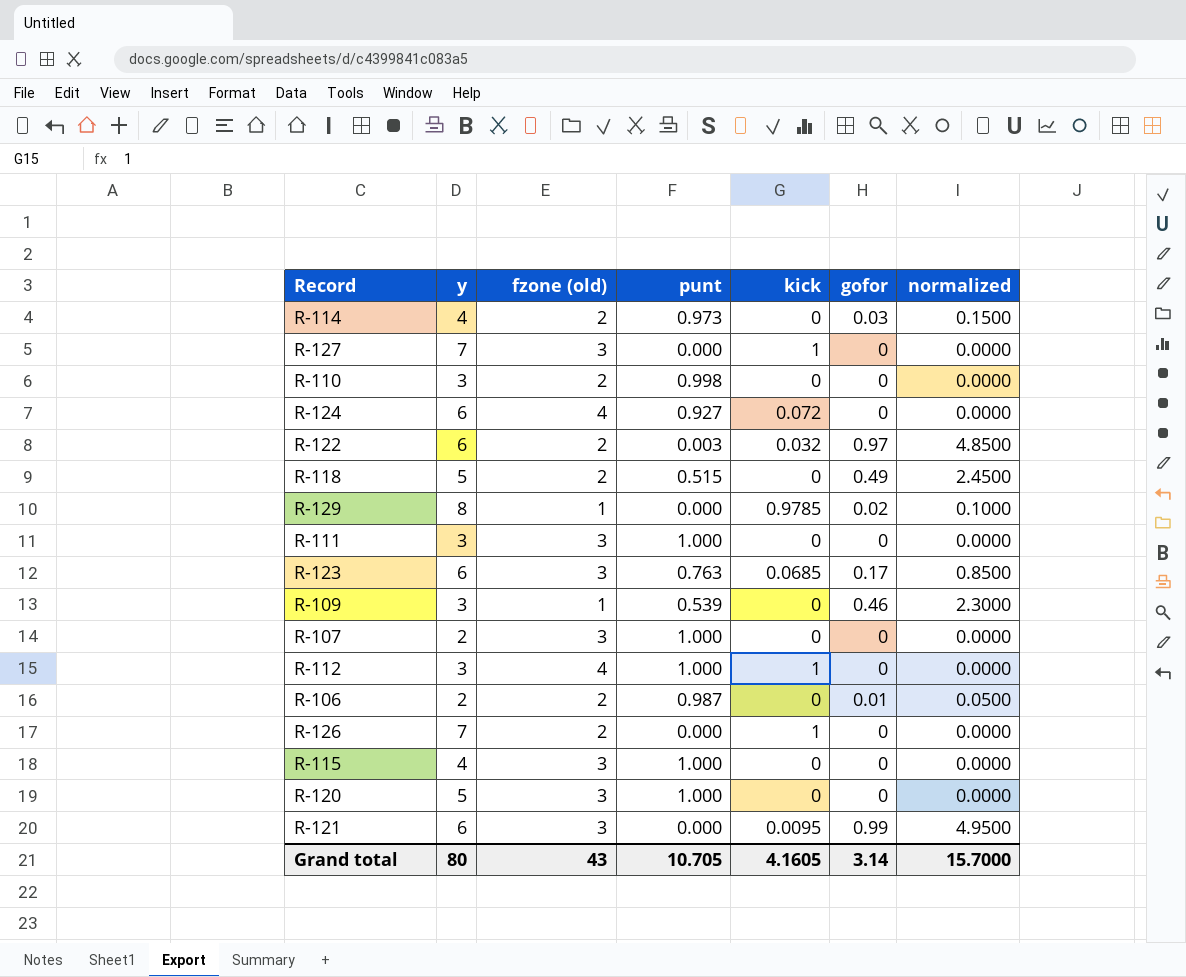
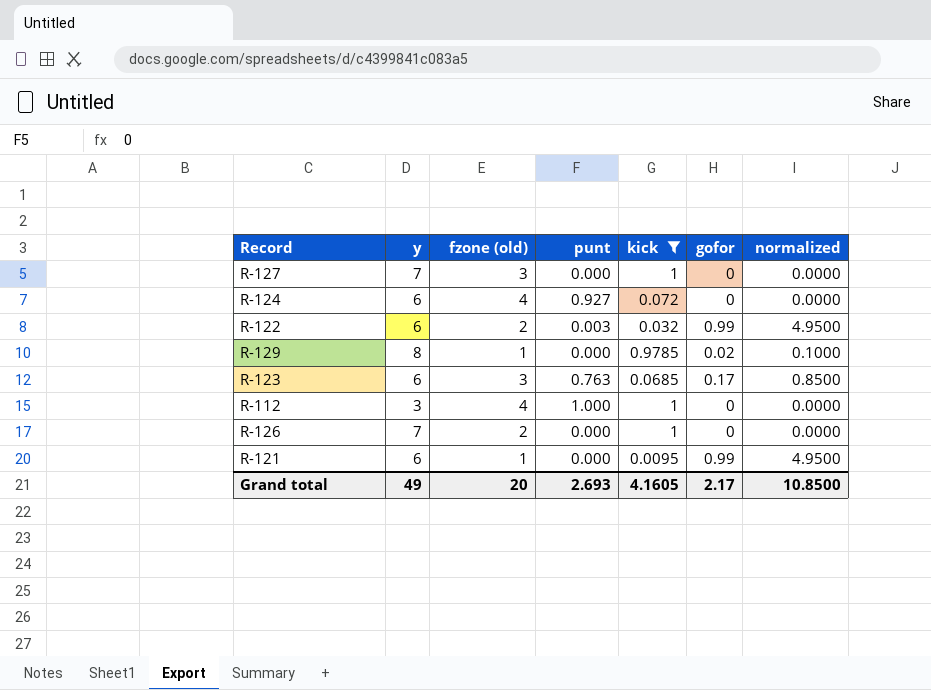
filter: none -> kick != 0
R-122 | gofor: 0.97 -> 0.99
R-122 | normalized: 4.8500 -> 4.9500
R-121 | fzone (old): 3 -> 1
Grand total | y: 80 -> 49
Grand total | fzone (old): 43 -> 20
Grand total | punt: 10.705 -> 2.693
Grand total | gofor: 3.14 -> 2.17
Grand total | normalized: 15.7000 -> 10.8500

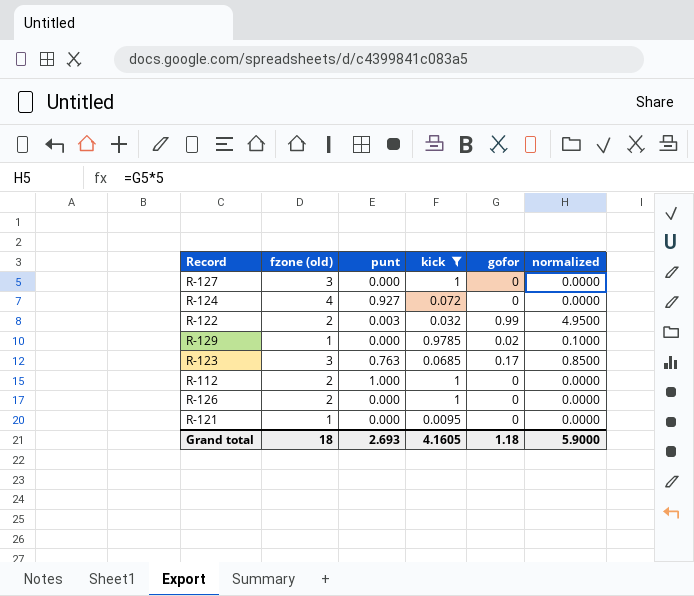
column y | position: 2 -> none
R-112 | fzone (old): 4 -> 2
R-121 | gofor: 0.99 -> 0
R-121 | normalized: 4.9500 -> 0.0000
Grand total | fzone (old): 20 -> 18
Grand total | gofor: 2.17 -> 1.18
Grand total | normalized: 10.8500 -> 5.9000

